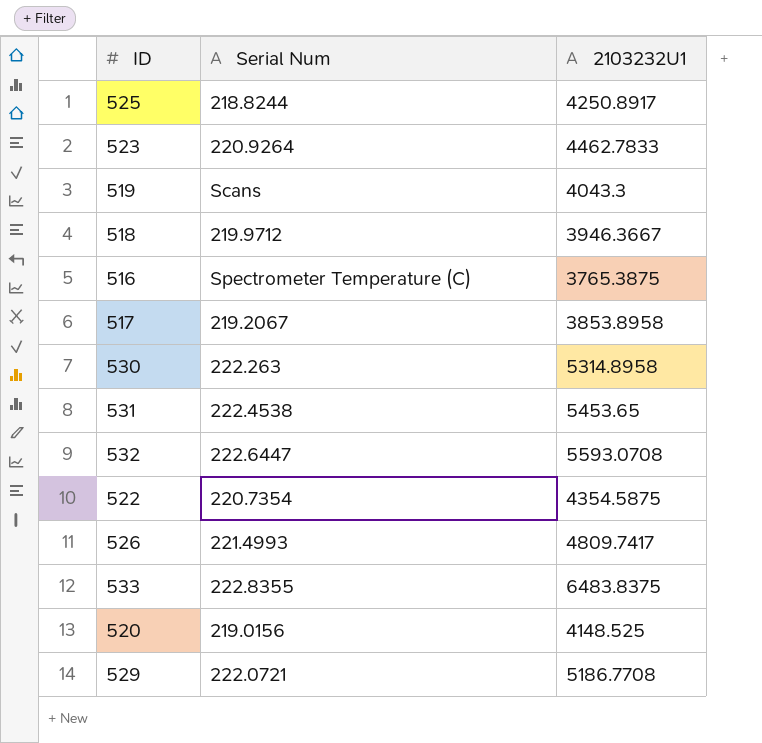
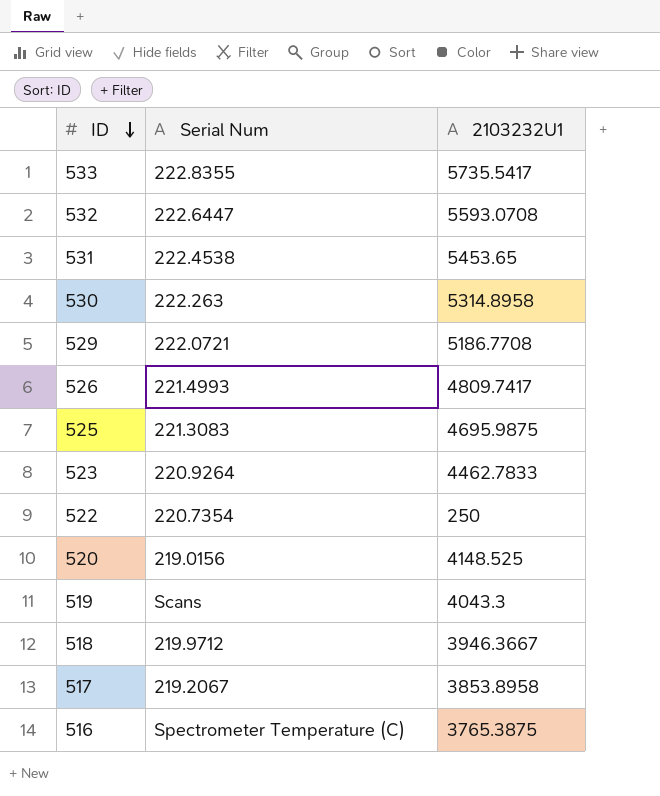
row order: none -> ID descending
533 | 2103232U1: 6483.8375 -> 5735.5417
525 | Serial Num: 218.8244 -> 221.3083
525 | 2103232U1: 4250.8917 -> 4695.9875
522 | 2103232U1: 4354.5875 -> 250

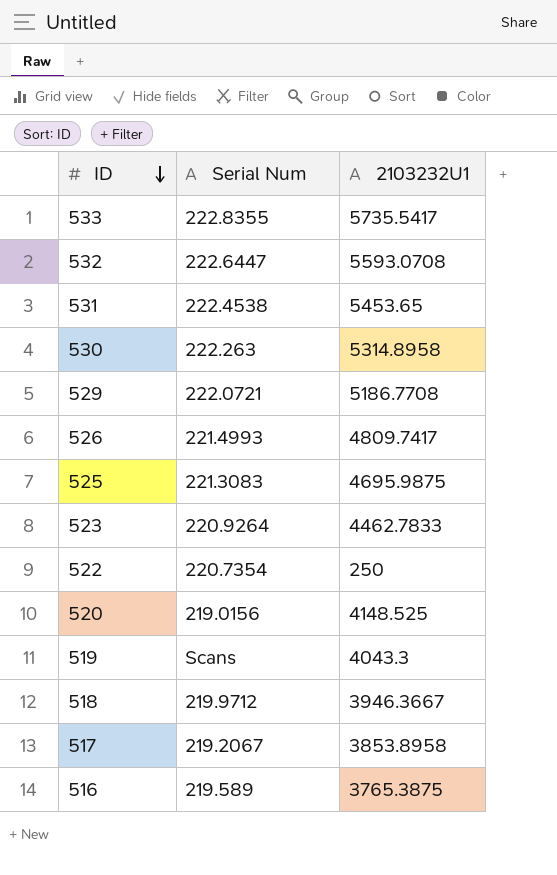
516 | Serial Num: Spectrometer Temperature (C) -> 219.589

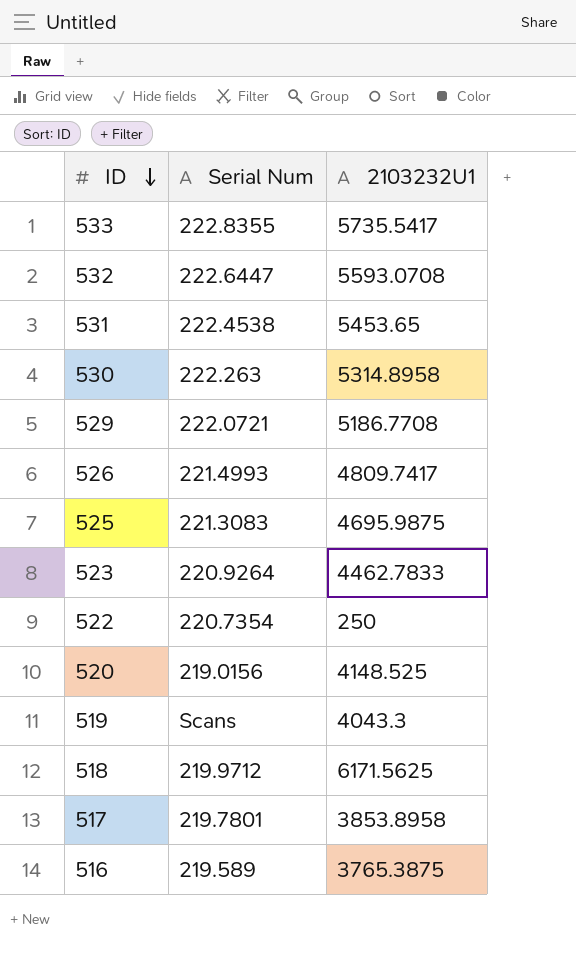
518 | 2103232U1: 3946.3667 -> 6171.5625
517 | Serial Num: 219.2067 -> 219.7801

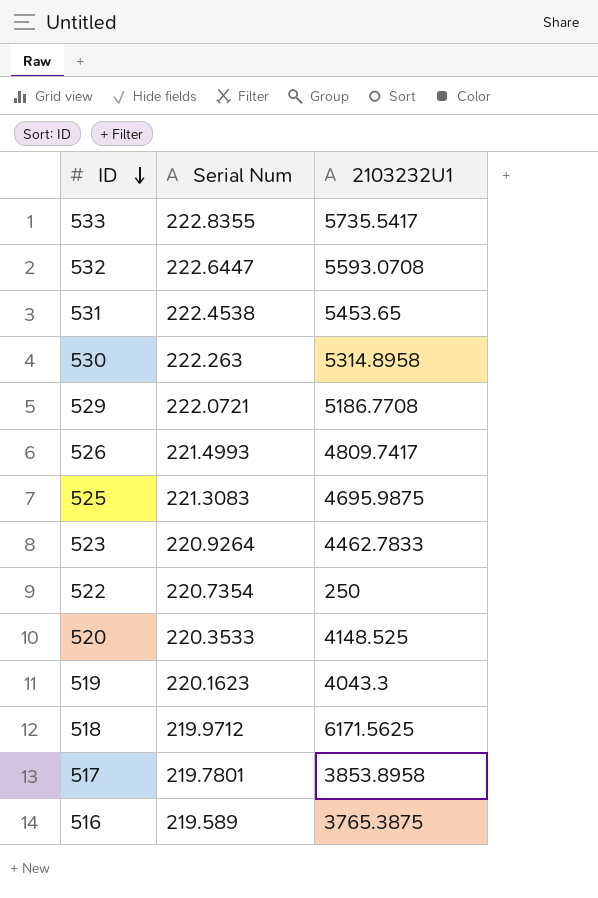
520 | Serial Num: 219.0156 -> 220.3533
519 | Serial Num: Scans -> 220.1623

